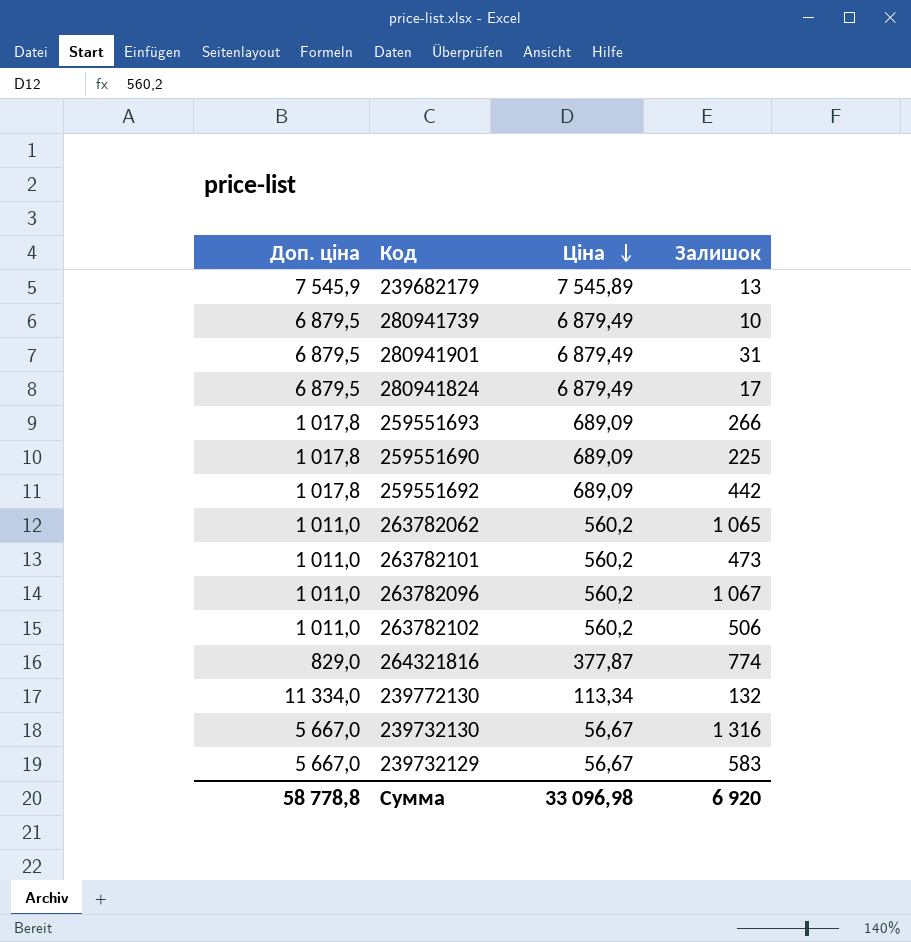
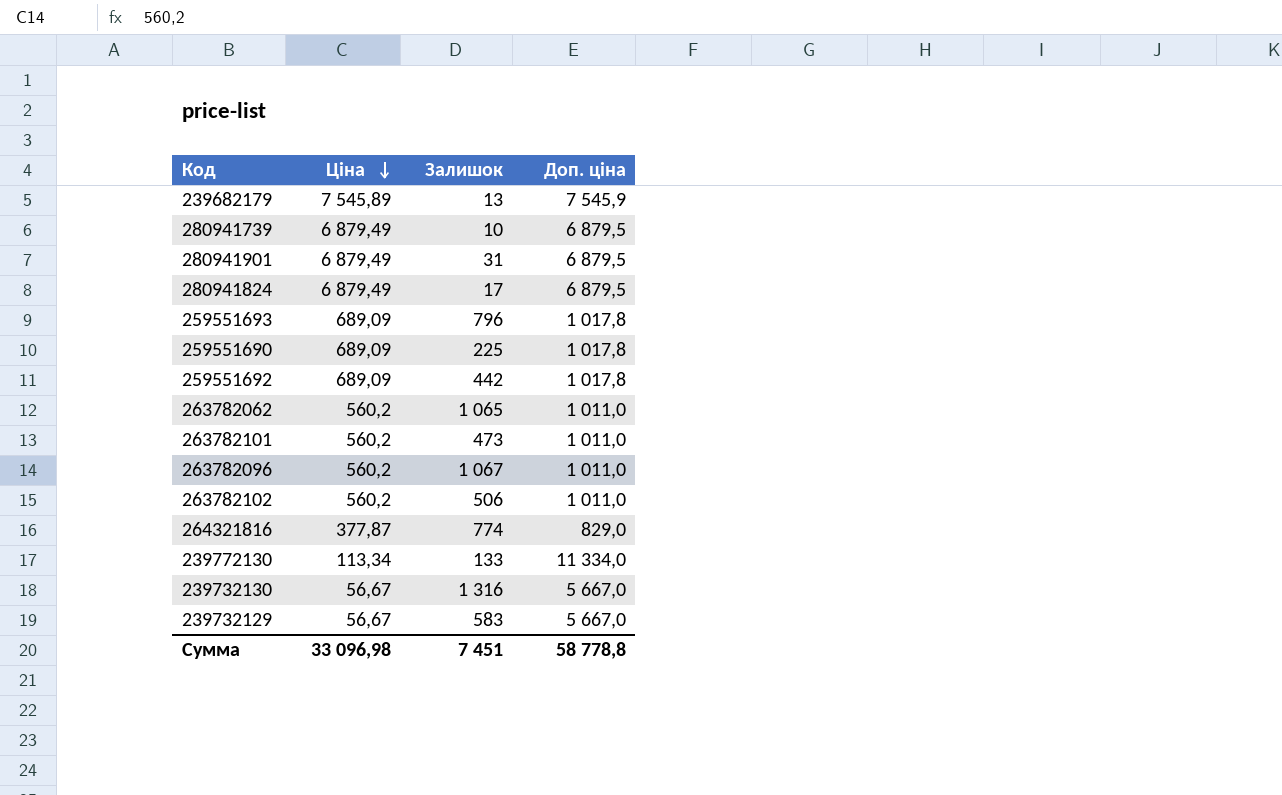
column Доп. ціна | position: 1 -> 4
259551693 | Залишок: 266 -> 796
239772130 | Залишок: 132 -> 133
Сумма | Залишок: 6 920 -> 7 451

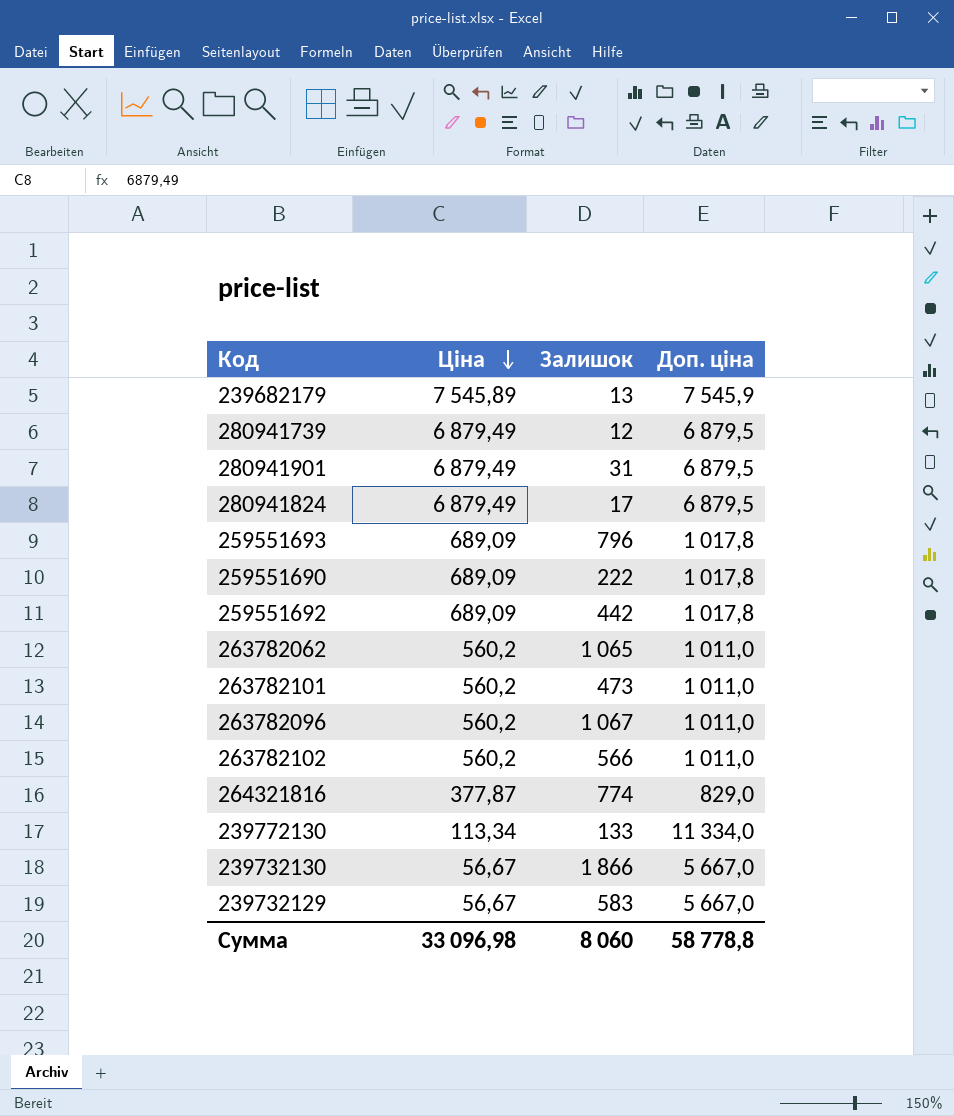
280941739 | Залишок: 10 -> 12
259551690 | Залишок: 225 -> 222
263782102 | Залишок: 506 -> 566
239732130 | Залишок: 1 316 -> 1 866
Сумма | Залишок: 7 451 -> 8 060

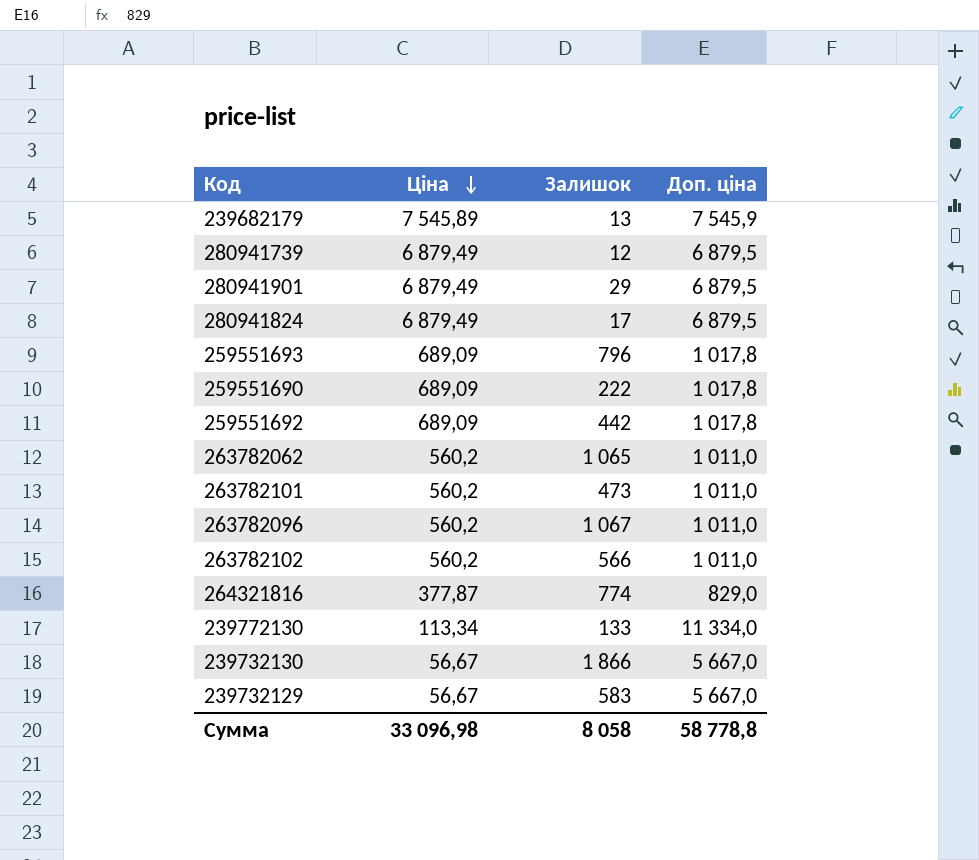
280941901 | Залишок: 31 -> 29
Сумма | Залишок: 8 060 -> 8 058

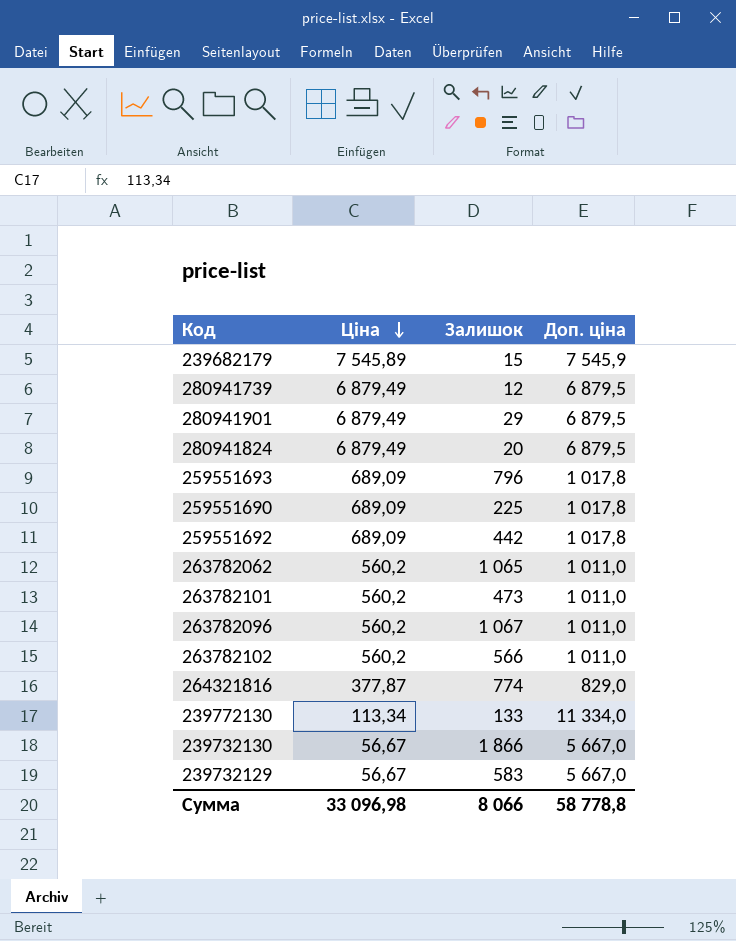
239682179 | Залишок: 13 -> 15
280941824 | Залишок: 17 -> 20
259551690 | Залишок: 222 -> 225
Сумма | Залишок: 8 058 -> 8 066

